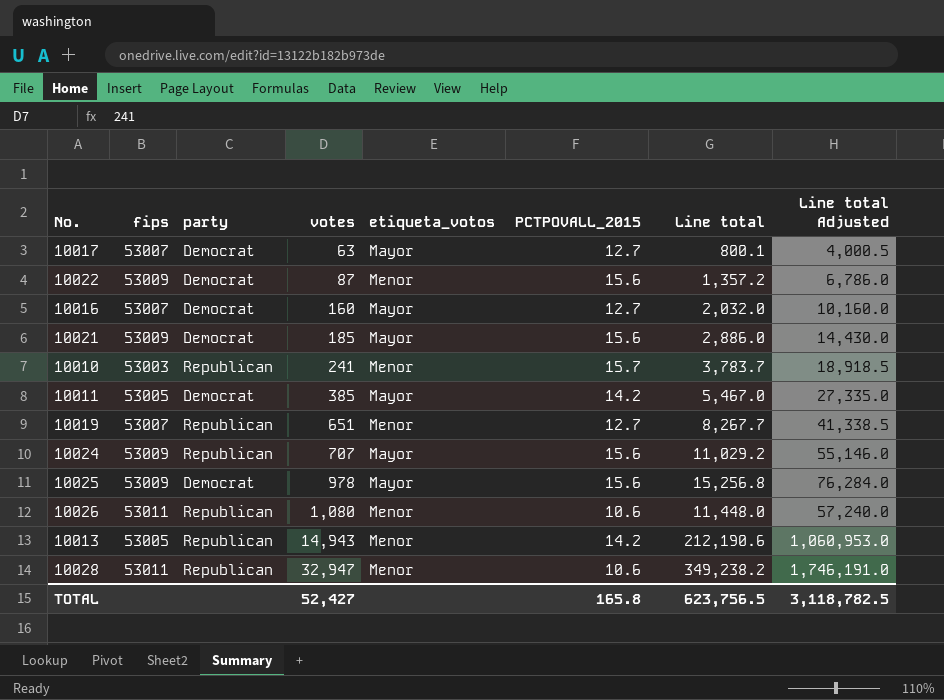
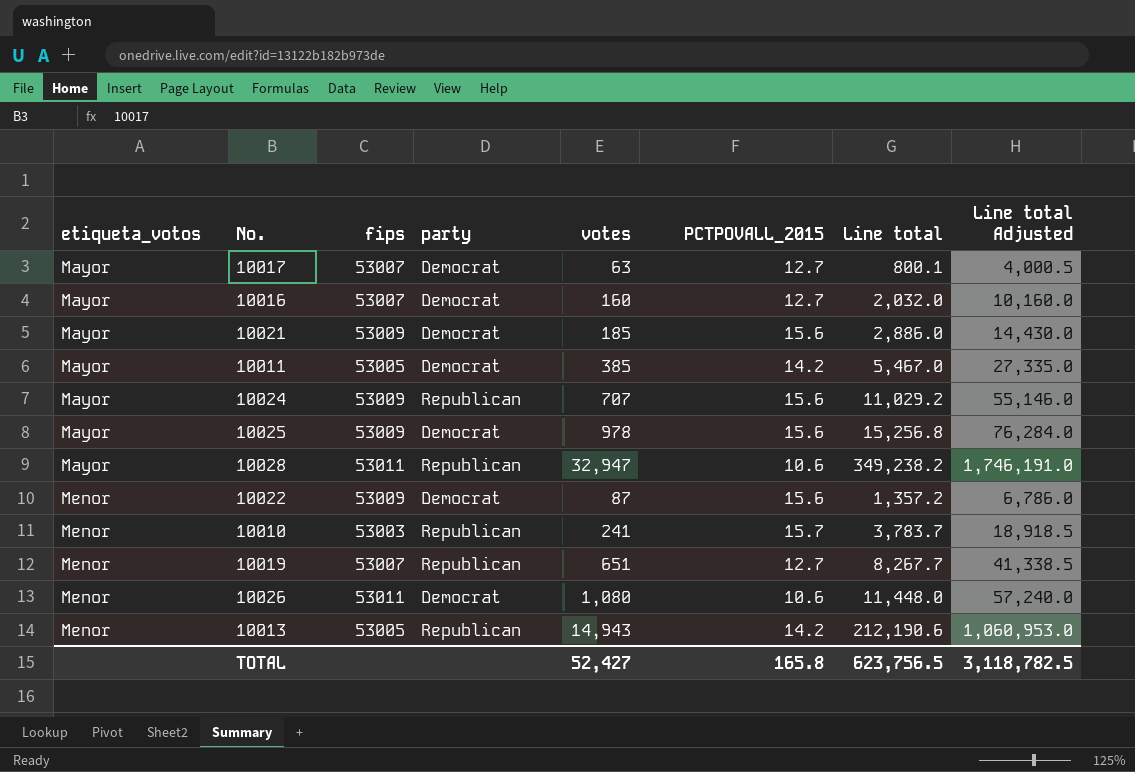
row order: votes ascending -> etiqueta_votos ascending
column etiqueta_votos | position: 5 -> 1
10028 | etiqueta_votos: Menor -> Mayor
10026 | party: Republican -> Democrat

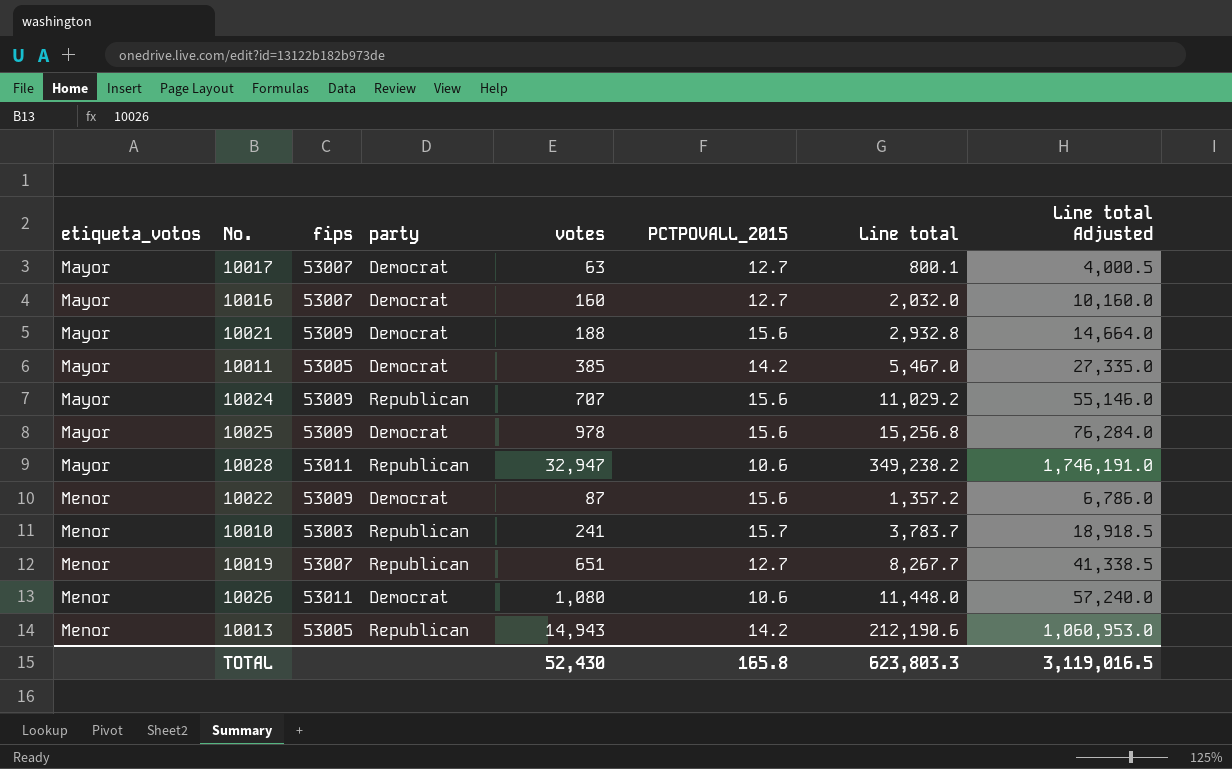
10021 | votes: 185 -> 188
10021 | Line total: 2,886.0 -> 2,932.8
10021 | Line total Adjusted: 14,430.0 -> 14,664.0
TOTAL | votes: 52,427 -> 52,430
TOTAL | Line total: 623,756.5 -> 623,803.3
TOTAL | Line total Adjusted: 3,118,782.5 -> 3,119,016.5

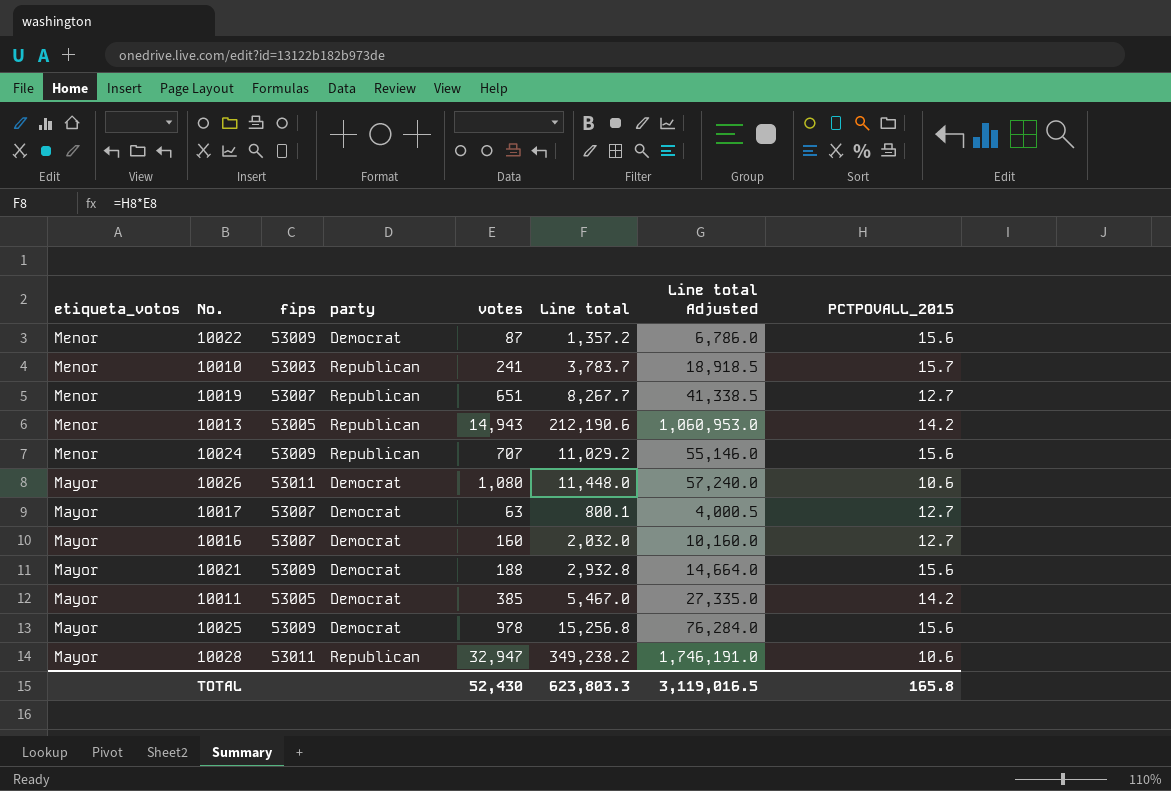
row order: etiqueta_votos ascending -> etiqueta_votos descending
column PCTPOVALL_2015 | position: 6 -> 8
10024 | etiqueta_votos: Mayor -> Menor
10026 | etiqueta_votos: Menor -> Mayor

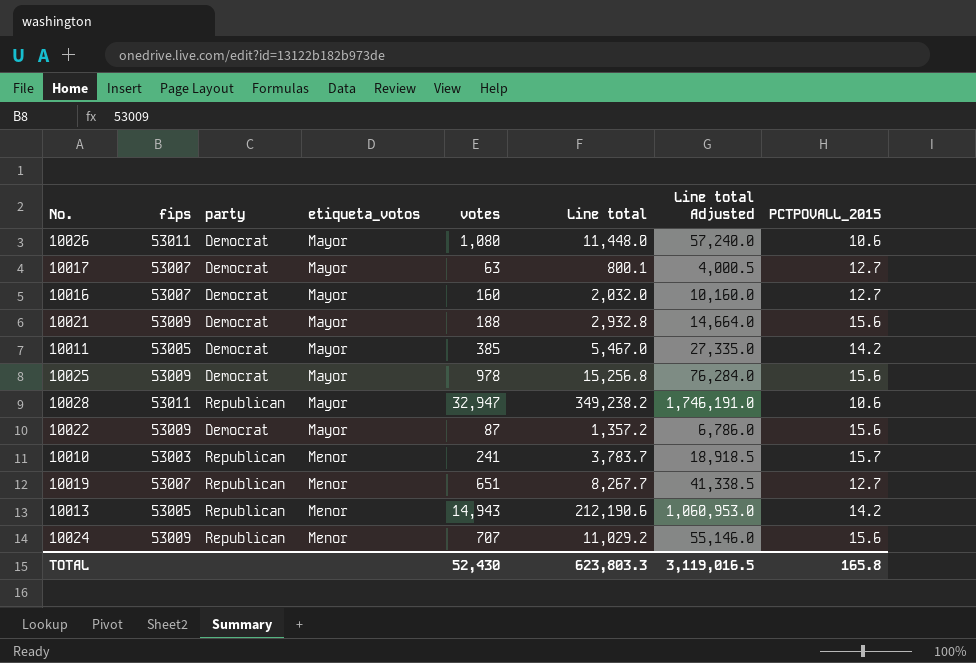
row order: etiqueta_votos descending -> etiqueta_votos ascending
column etiqueta_votos | position: 1 -> 4
10022 | etiqueta_votos: Menor -> Mayor

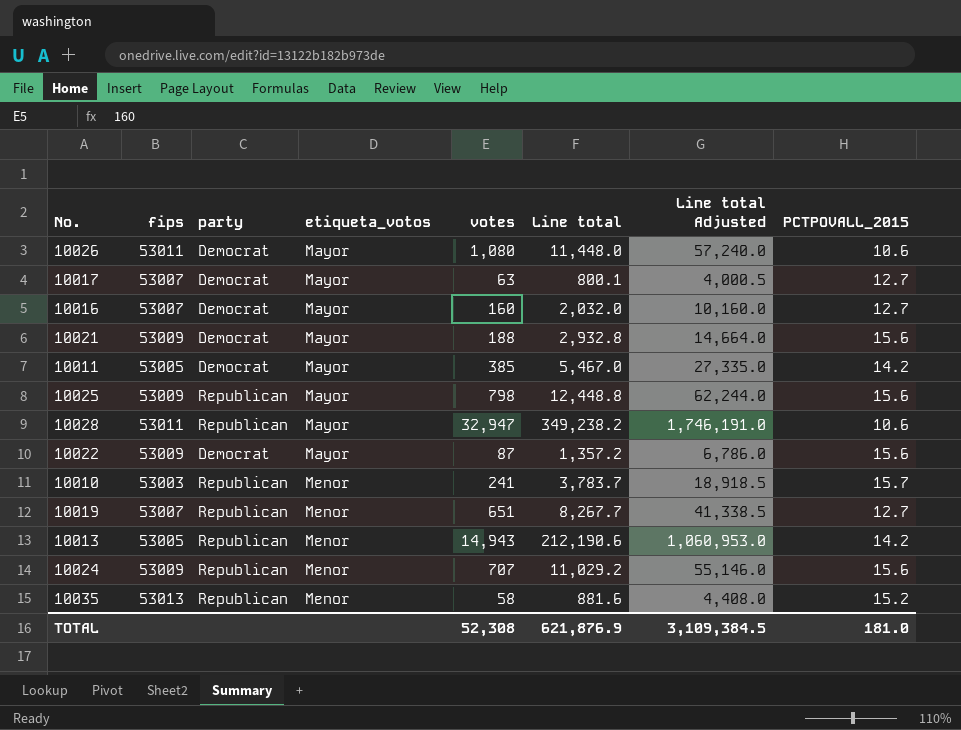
10025 | party: Democrat -> Republican
10025 | votes: 978 -> 798
10025 | Line total: 15,256.8 -> 12,448.8
10025 | Line total Adjusted: 76,284.0 -> 62,244.0
row 10035: none -> 53013 | Republican | Menor | 58 | 881.6 | 4,408.0 | 15.2
TOTAL | votes: 52,430 -> 52,308
TOTAL | Line total: 623,803.3 -> 621,876.9
TOTAL | Line total Adjusted: 3,119,016.5 -> 3,109,384.5
TOTAL | PCTPOVALL_2015: 165.8 -> 181.0

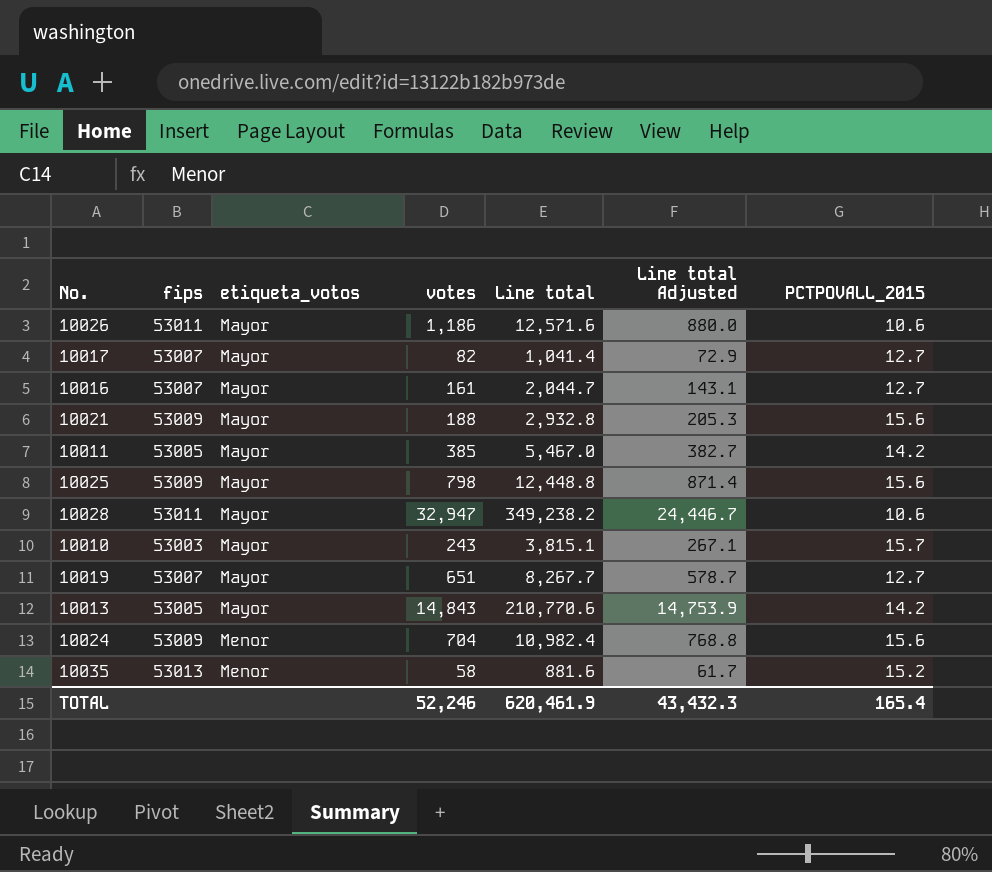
column party | position: 3 -> none
column Line total Adjusted | formula: [Line total] * 5 -> [Line total] * 0.07
row 10022: 53009 | Democrat | Mayor | 87 | 1,357.2 | 6,786.0 | 15.6 -> none
10026 | votes: 1,080 -> 1,186
10026 | Line total: 11,448.0 -> 12,571.6
10017 | votes: 63 -> 82
10017 | Line total: 800.1 -> 1,041.4
10016 | votes: 160 -> 161
10016 | Line total: 2,032.0 -> 2,044.7
10010 | etiqueta_votos: Menor -> Mayor
10010 | votes: 241 -> 243
10010 | Line total: 3,783.7 -> 3,815.1
10019 | etiqueta_votos: Menor -> Mayor
10013 | etiqueta_votos: Menor -> Mayor
10013 | votes: 14,943 -> 14,843
10013 | Line total: 212,190.6 -> 210,770.6
10024 | votes: 707 -> 704
10024 | Line total: 11,029.2 -> 10,982.4
TOTAL | votes: 52,308 -> 52,246
TOTAL | Line total: 621,876.9 -> 620,461.9
TOTAL | Line total Adjusted: 3,109,384.5 -> 43,432.3
TOTAL | PCTPOVALL_2015: 181.0 -> 165.4

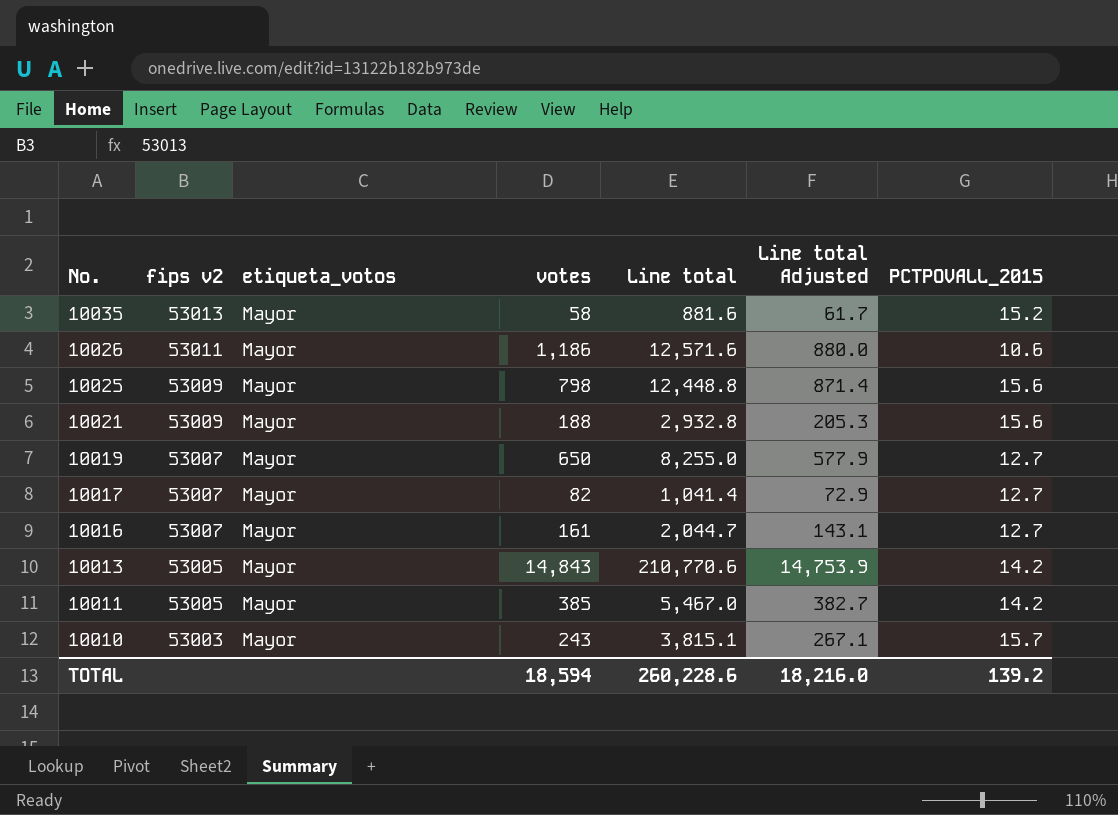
row order: etiqueta_votos ascending -> No. descending
column name: fips -> fips v2
row 10028: 53011 | Mayor | 32,947 | 349,238.2 | 24,446.7 | 10.6 -> none
row 10024: 53009 | Menor | 704 | 10,982.4 | 768.8 | 15.6 -> none
10035 | etiqueta_votos: Menor -> Mayor
10019 | votes: 651 -> 650
10019 | Line total: 8,267.7 -> 8,255.0
10019 | Line total Adjusted: 578.7 -> 577.9
TOTAL | votes: 52,246 -> 18,594
TOTAL | Line total: 620,461.9 -> 260,228.6
TOTAL | Line total Adjusted: 43,432.3 -> 18,216.0
TOTAL | PCTPOVALL_2015: 165.4 -> 139.2

